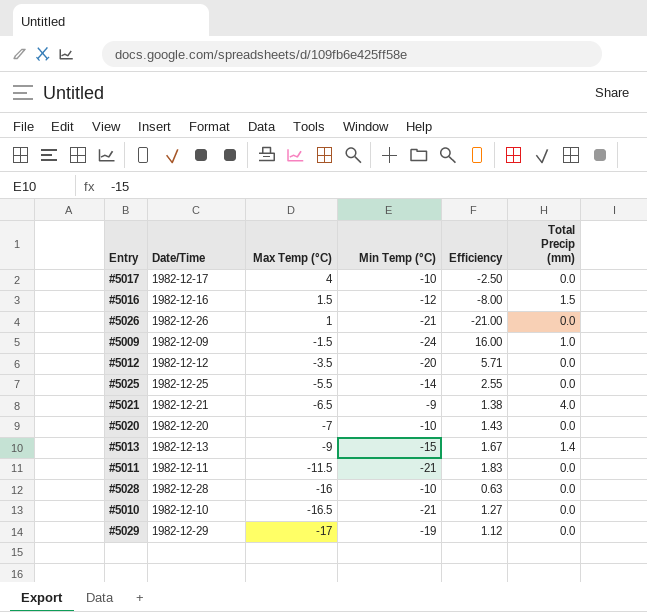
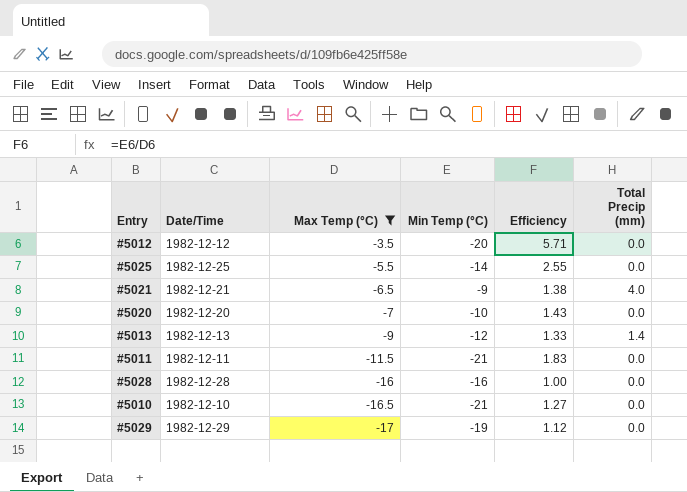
filter: none -> Max Temp (°C) <= -3.5
#5013 | Min Temp (°C): -15 -> -12
#5013 | Efficiency: 1.67 -> 1.33
#5028 | Min Temp (°C): -10 -> -16
#5028 | Efficiency: 0.63 -> 1.00

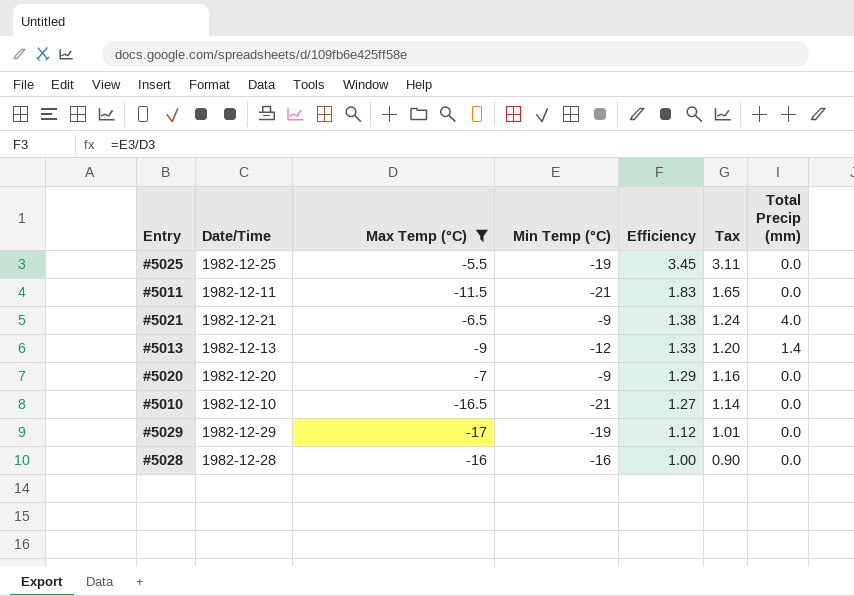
row order: Max Temp (°C) descending -> Efficiency descending
column Tax | formula: none -> [Efficiency] * 0.9
row #5012: 1982-12-12 | -3.5 | -20 | 5.71 | 0.0 -> none
#5025 | Min Temp (°C): -14 -> -19
#5025 | Efficiency: 2.55 -> 3.45
#5020 | Min Temp (°C): -10 -> -9
#5020 | Efficiency: 1.43 -> 1.29

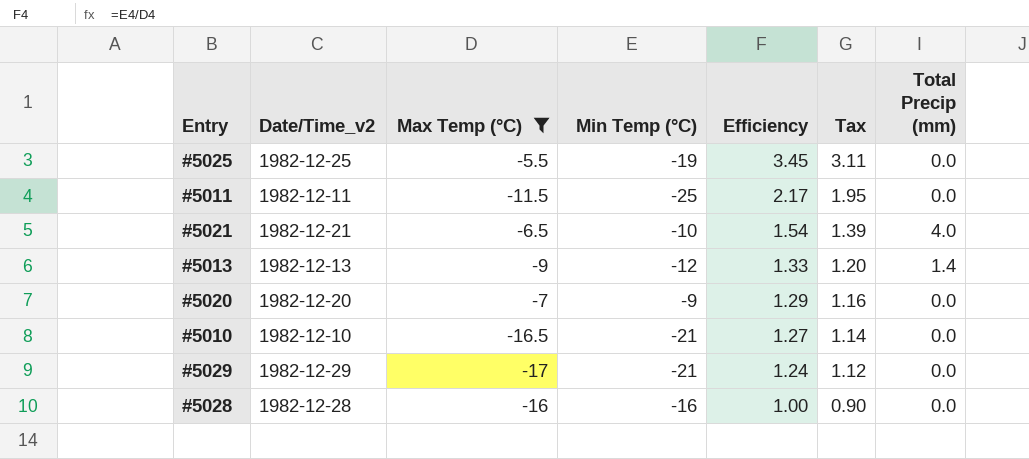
column name: Date/Time -> Date/Time_v2
#5011 | Min Temp (°C): -21 -> -25
#5011 | Efficiency: 1.83 -> 2.17
#5011 | Tax: 1.65 -> 1.95
#5021 | Min Temp (°C): -9 -> -10
#5021 | Efficiency: 1.38 -> 1.54
#5021 | Tax: 1.24 -> 1.39
#5029 | Min Temp (°C): -19 -> -21
#5029 | Efficiency: 1.12 -> 1.24
#5029 | Tax: 1.01 -> 1.12

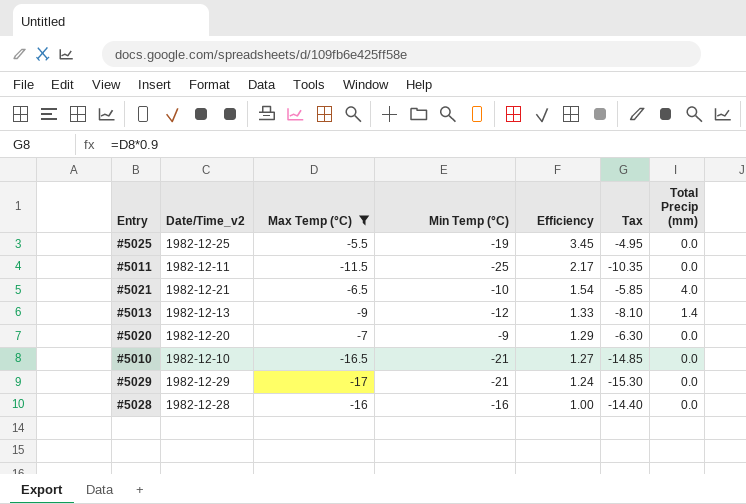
column Tax | formula: [Efficiency] * 0.9 -> [Max Temp (°C)] * 0.9

